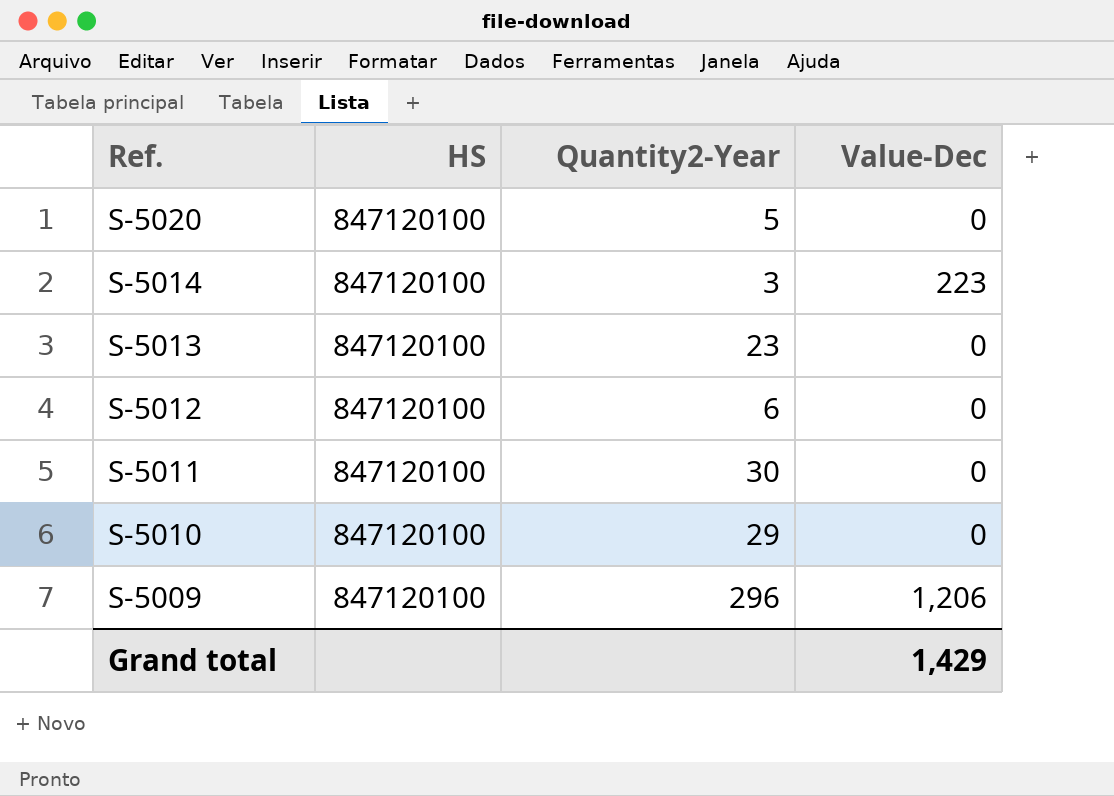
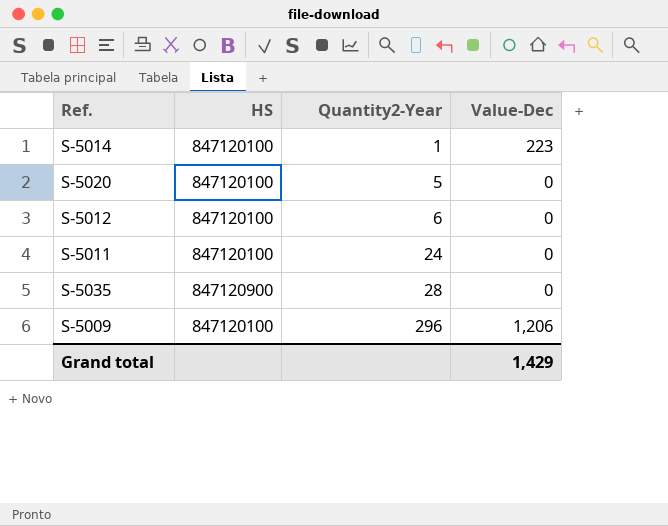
row order: Ref. descending -> Quantity2-Year ascending
row S-5013: 847120100 | 23 | 0 -> none
row S-5010: 847120100 | 29 | 0 -> none
S-5014 | Quantity2-Year: 3 -> 1
S-5011 | Quantity2-Year: 30 -> 24
row S-5035: none -> 847120900 | 28 | 0

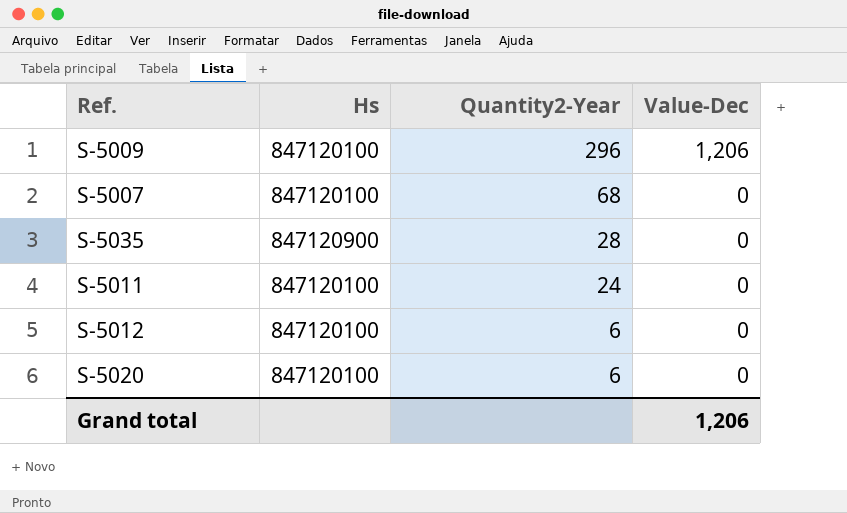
row order: Quantity2-Year ascending -> Quantity2-Year descending
column name: HS -> Hs
row S-5014: 847120100 | 1 | 223 -> none
row S-5007: none -> 847120100 | 68 | 0
S-5020 | Quantity2-Year: 5 -> 6
Grand total | Value-Dec: 1,429 -> 1,206

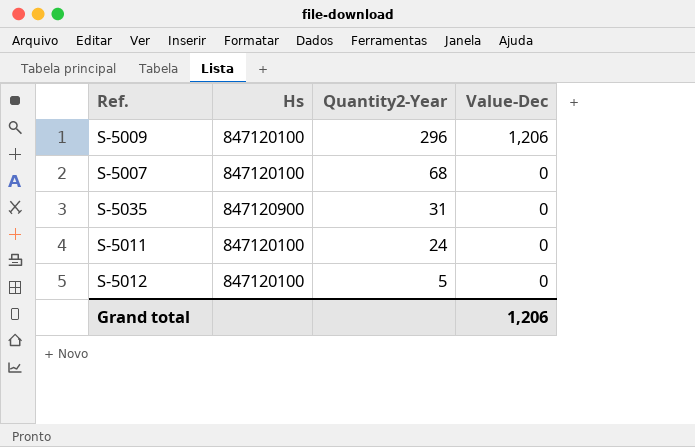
row S-5020: 847120100 | 6 | 0 -> none
S-5035 | Quantity2-Year: 28 -> 31
S-5012 | Quantity2-Year: 6 -> 5

